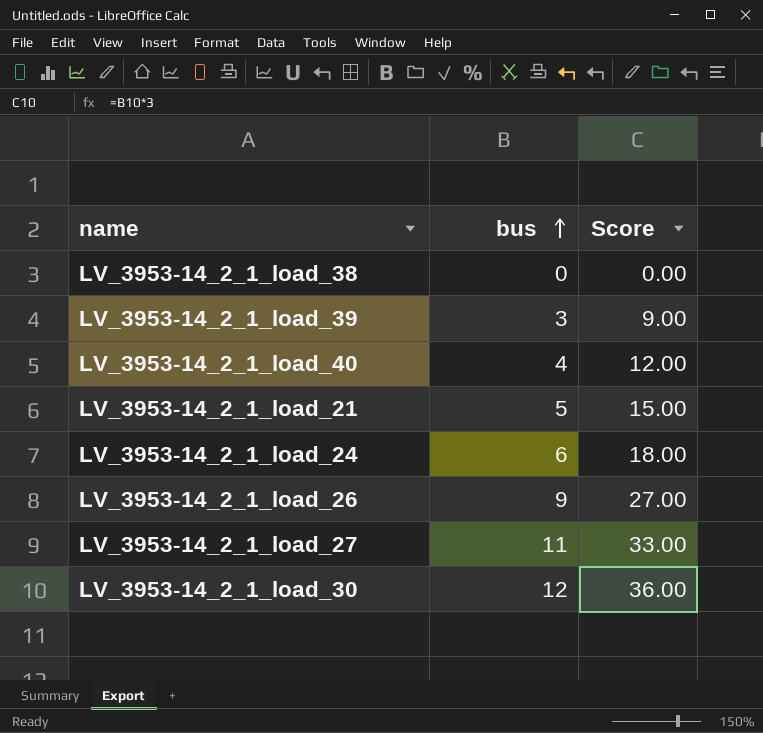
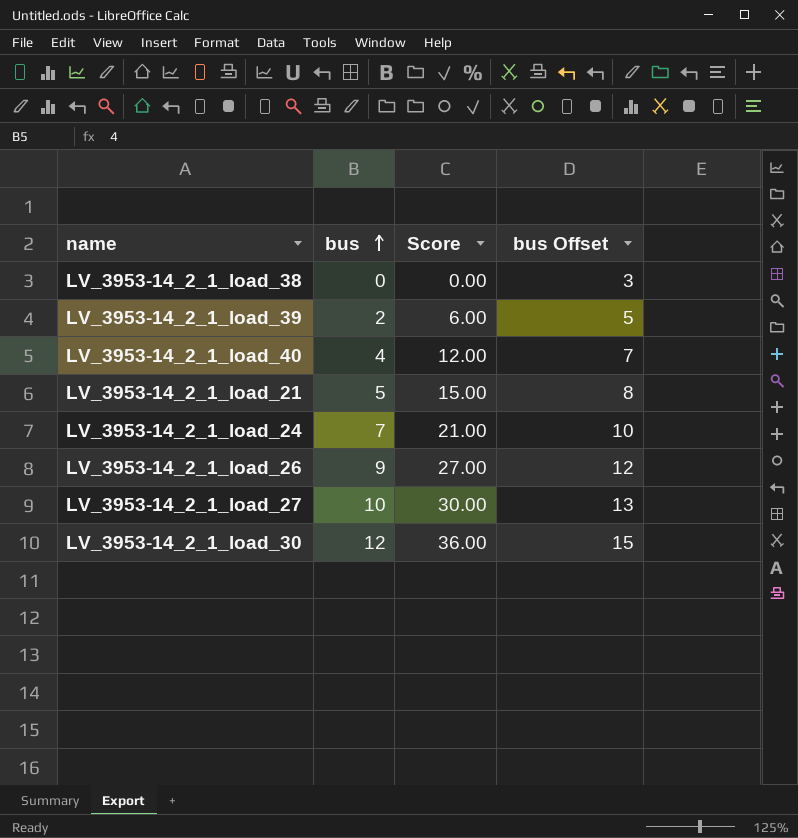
column bus Offset | formula: none -> [bus] + 3
LV_3953-14_2_1_load_39 | bus: 3 -> 2
LV_3953-14_2_1_load_39 | Score: 9.00 -> 6.00
LV_3953-14_2_1_load_24 | bus: 6 -> 7
LV_3953-14_2_1_load_24 | Score: 18.00 -> 21.00
LV_3953-14_2_1_load_27 | bus: 11 -> 10
LV_3953-14_2_1_load_27 | Score: 33.00 -> 30.00

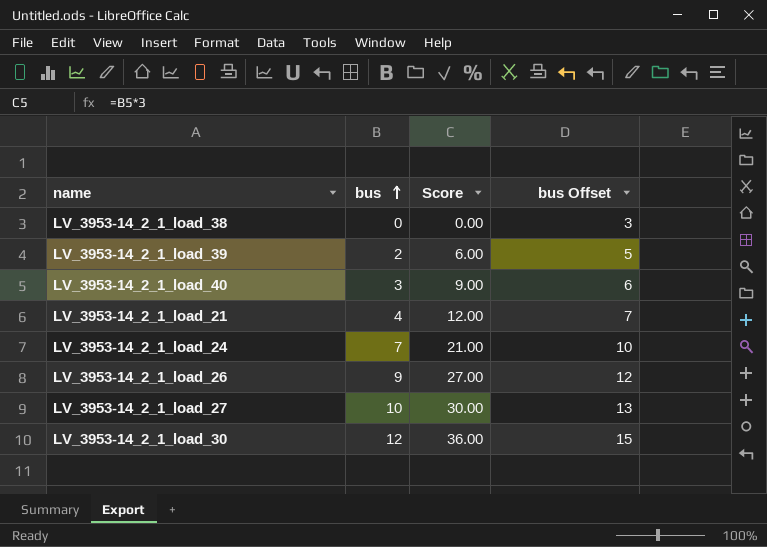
LV_3953-14_2_1_load_40 | bus: 4 -> 3
LV_3953-14_2_1_load_40 | Score: 12.00 -> 9.00
LV_3953-14_2_1_load_40 | bus Offset: 7 -> 6
LV_3953-14_2_1_load_21 | bus: 5 -> 4
LV_3953-14_2_1_load_21 | Score: 15.00 -> 12.00
LV_3953-14_2_1_load_21 | bus Offset: 8 -> 7

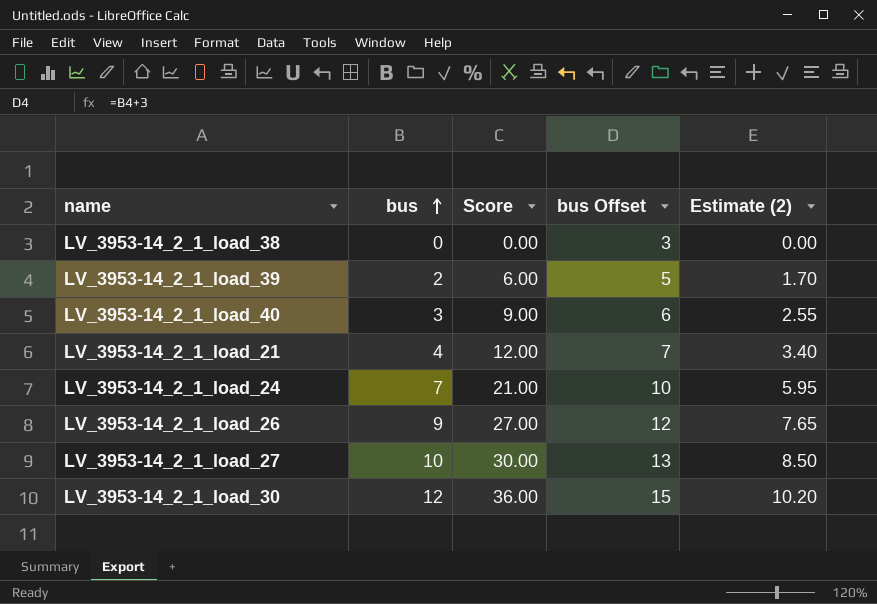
column Estimate (2) | formula: none -> [bus] * 0.85

